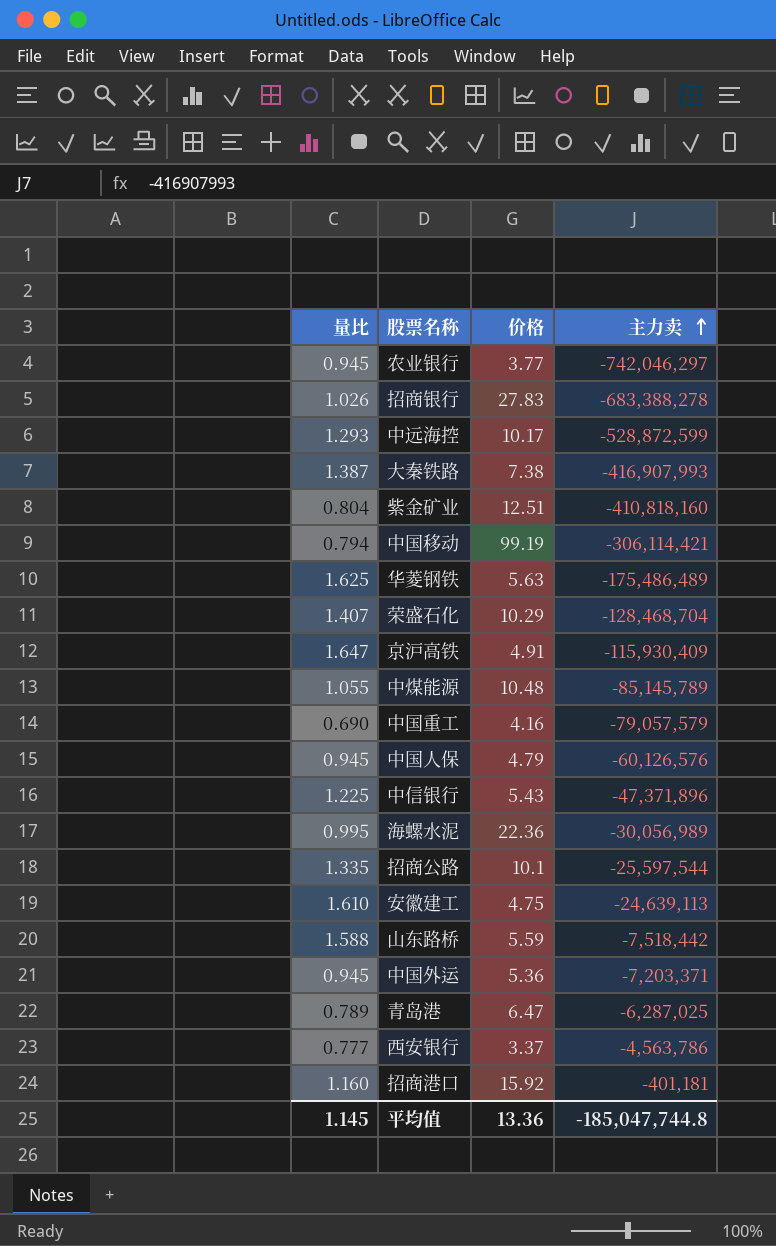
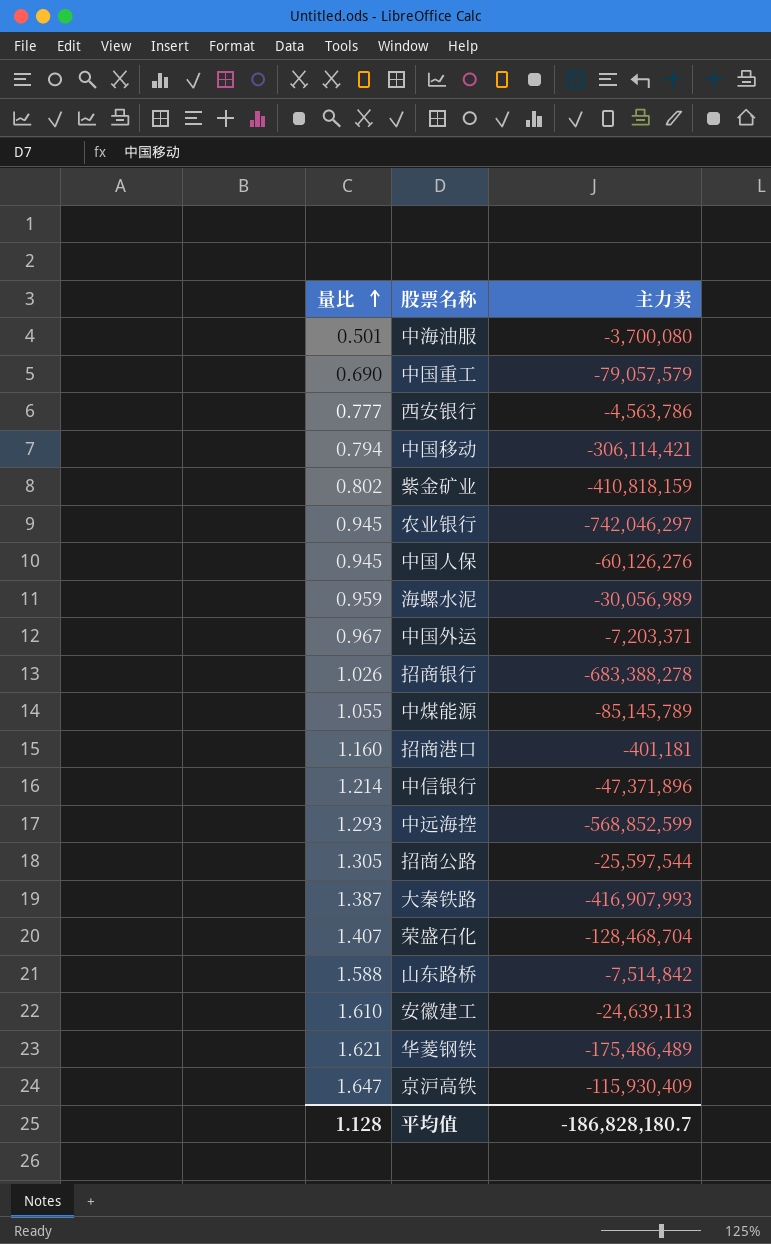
row order: 主力卖 ascending -> 量比 ascending
column 价格 | position: 3 -> none
row 青岛港: 0.789 | 6.47 | -6,287,025 -> none
row 中海油服: none -> 0.501 | -3,700,080
紫金矿业 | 量比: 0.804 -> 0.802
紫金矿业 | 主力卖: -410,818,160 -> -410,818,159
中国人保 | 主力卖: -60,126,576 -> -60,126,276
海螺水泥 | 量比: 0.995 -> 0.959
中国外运 | 量比: 0.945 -> 0.967
中信银行 | 量比: 1.225 -> 1.214
中远海控 | 主力卖: -528,872,599 -> -568,852,599
招商公路 | 量比: 1.335 -> 1.305
山东路桥 | 主力卖: -7,518,442 -> -7,514,842
华菱钢铁 | 量比: 1.625 -> 1.621
平均值 | 量比: 1.145 -> 1.128
平均值 | 主力卖: -185,047,744.8 -> -186,828,180.7

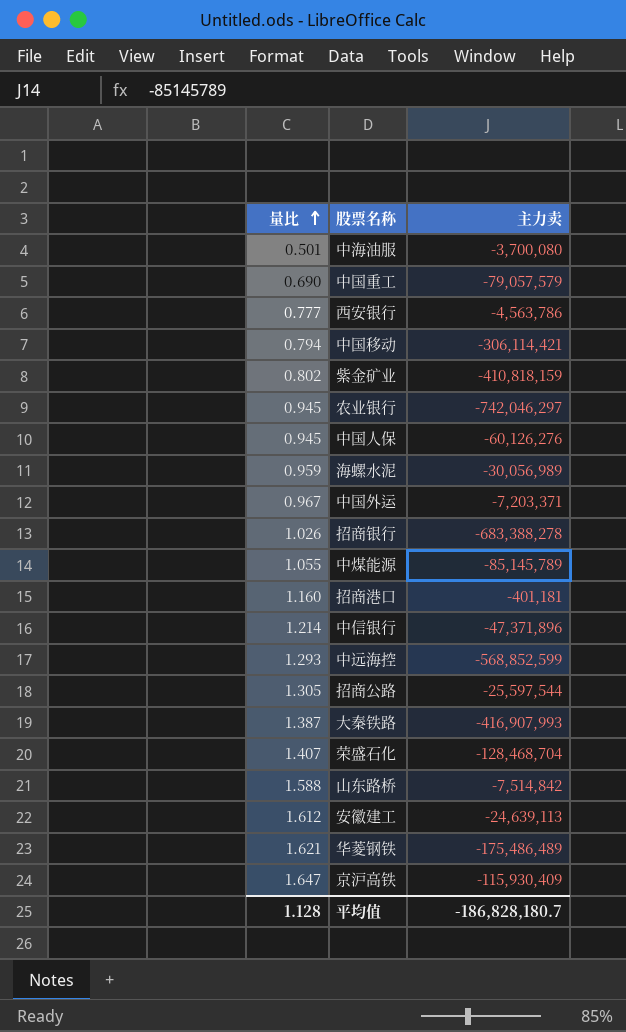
安徽建工 | 量比: 1.610 -> 1.612

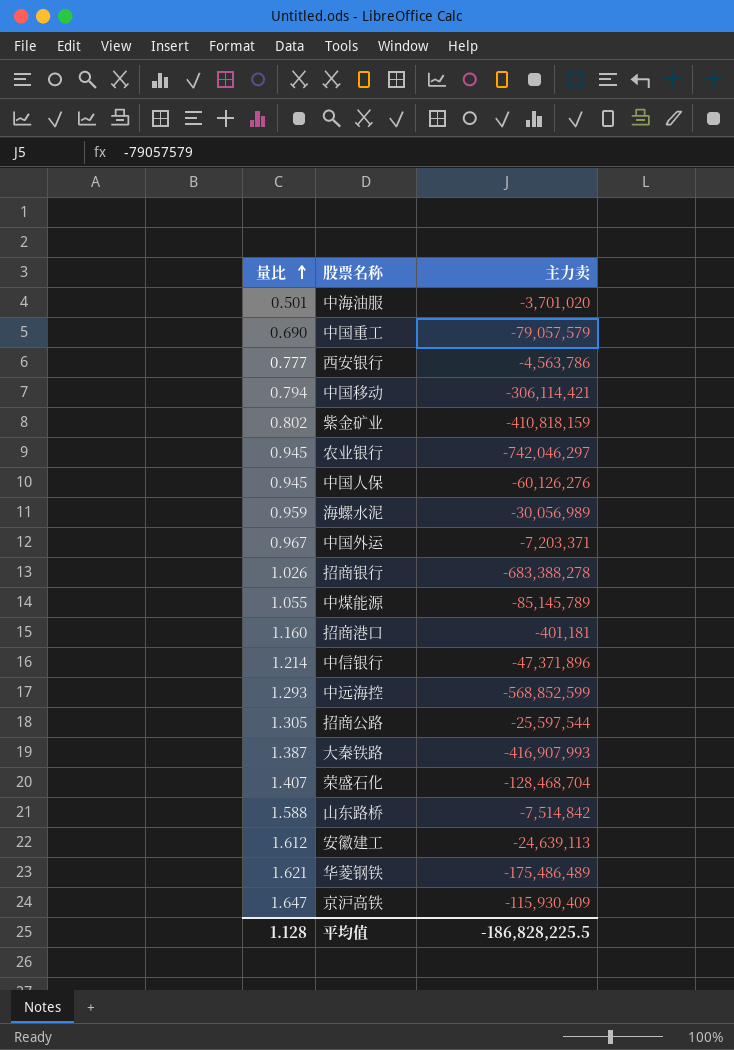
中海油服 | 主力卖: -3,700,080 -> -3,701,020
平均值 | 主力卖: -186,828,180.7 -> -186,828,225.5

